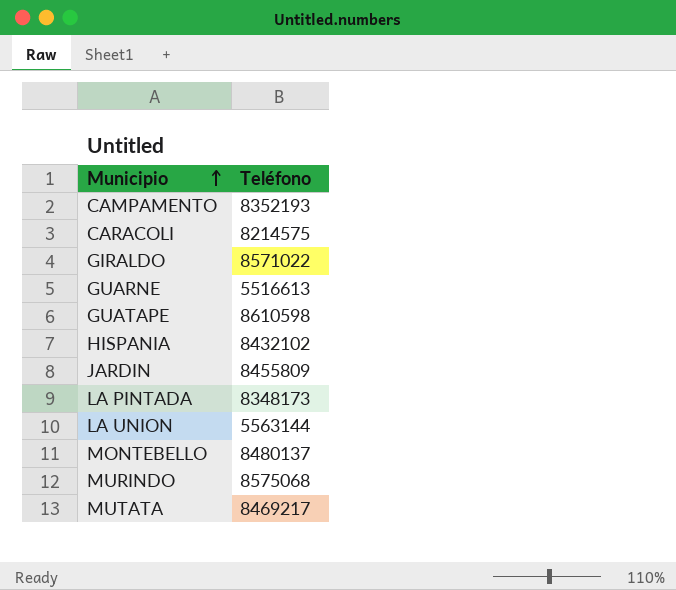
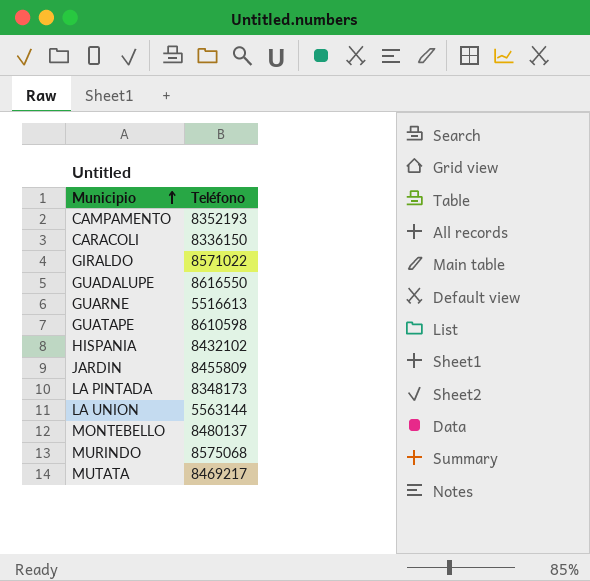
CARACOLI | Teléfono: 8214575 -> 8336150
row GUADALUPE: none -> 8616550

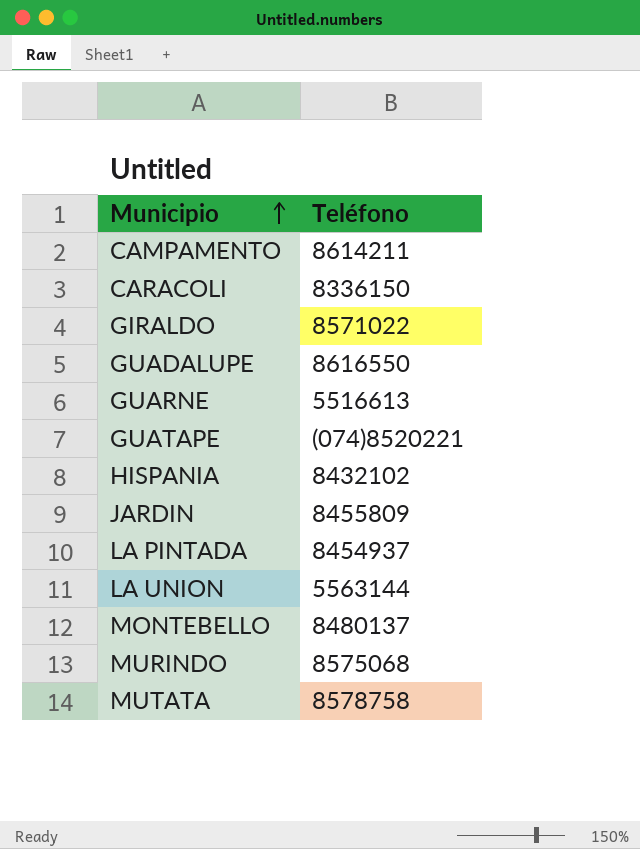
CAMPAMENTO | Teléfono: 8352193 -> 8614211
GUATAPE | Teléfono: 8610598 -> (074)8520221
LA PINTADA | Teléfono: 8348173 -> 8454937
MUTATA | Teléfono: 8469217 -> 8578758

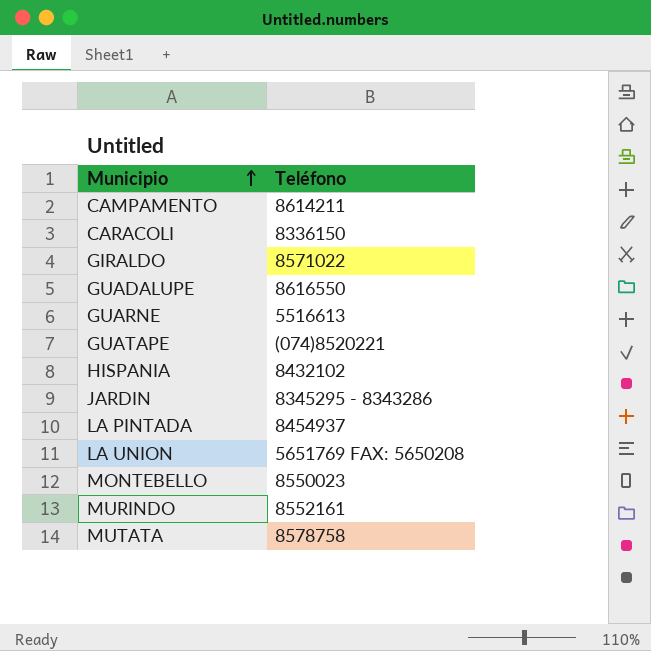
JARDIN | Teléfono: 8455809 -> 8345295 - 8343286
LA UNION | Teléfono: 5563144 -> 5651769 FAX: 5650208
MONTEBELLO | Teléfono: 8480137 -> 8550023
MURINDO | Teléfono: 8575068 -> 8552161

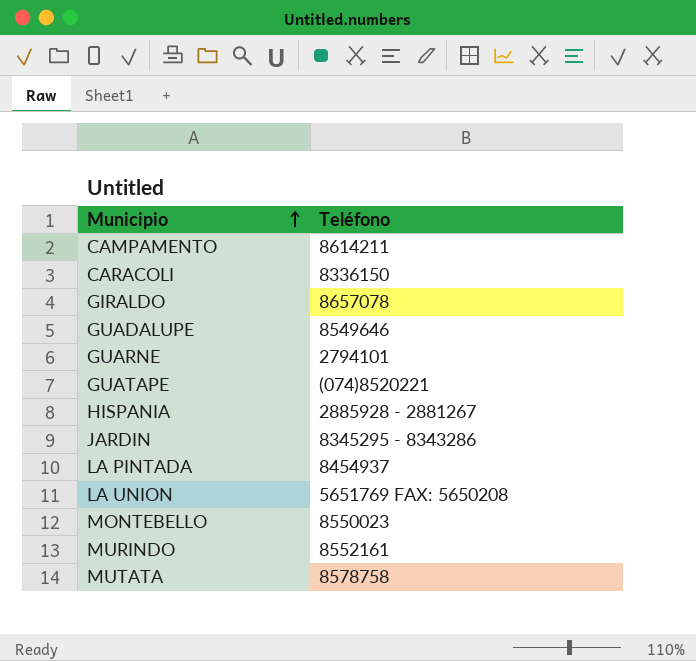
GIRALDO | Teléfono: 8571022 -> 8657078
GUADALUPE | Teléfono: 8616550 -> 8549646
GUARNE | Teléfono: 5516613 -> 2794101
HISPANIA | Teléfono: 8432102 -> 2885928 - 2881267

